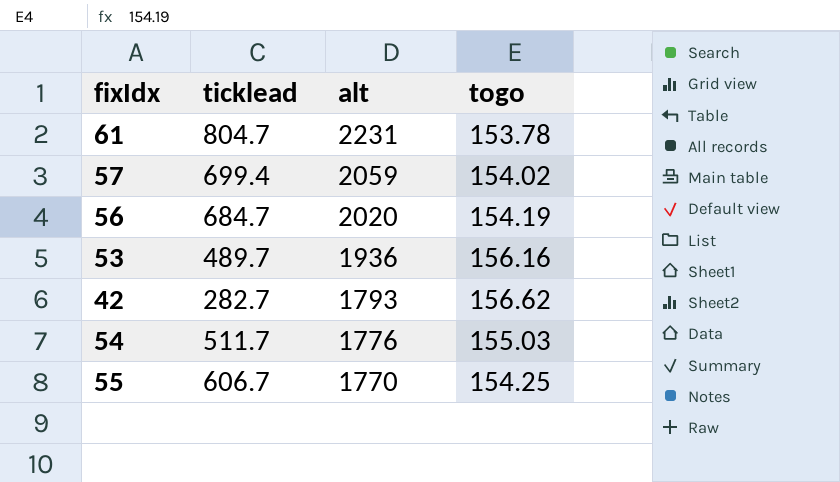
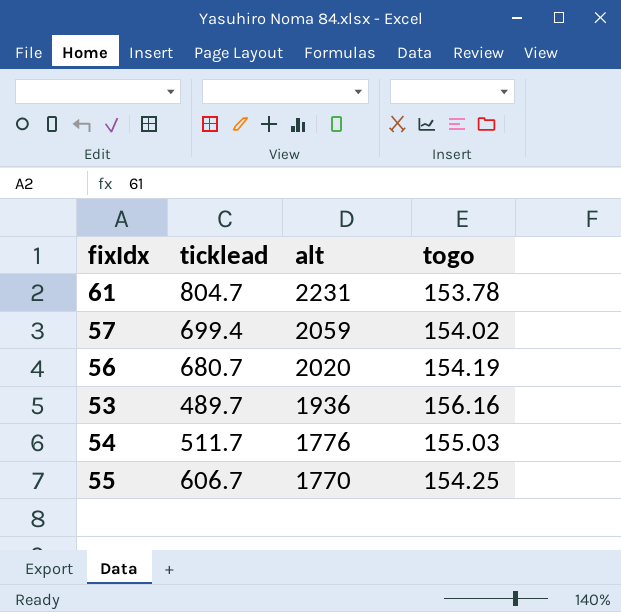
row 42: 282.7 | 1793 | 156.62 -> none
56 | ticklead: 684.7 -> 680.7

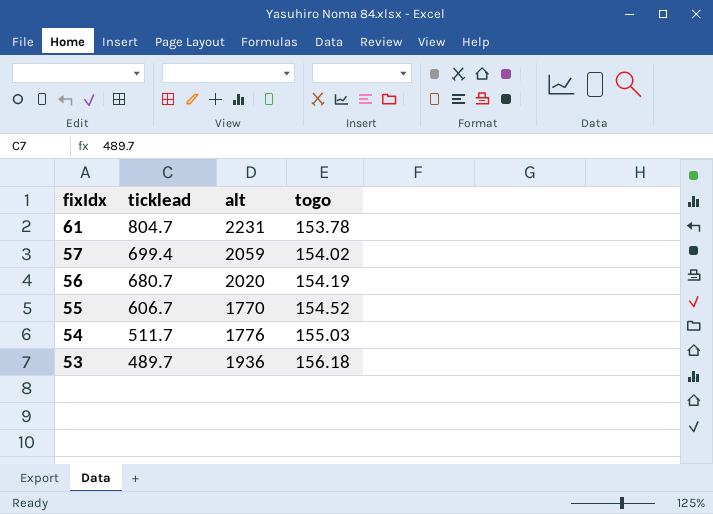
row order: alt descending -> fixIdx descending
55 | togo: 154.25 -> 154.52
53 | togo: 156.16 -> 156.18

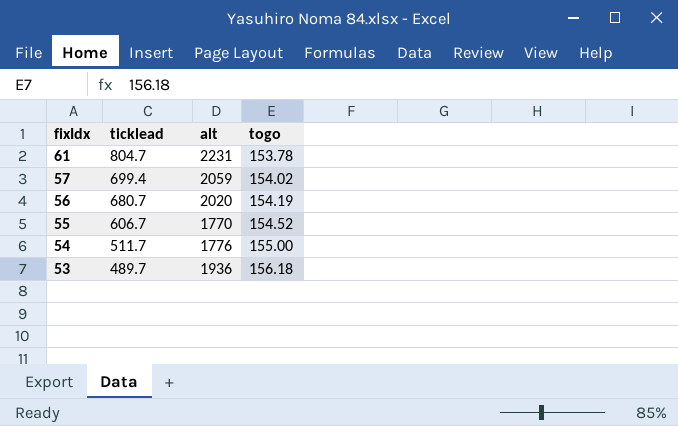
54 | togo: 155.03 -> 155.00

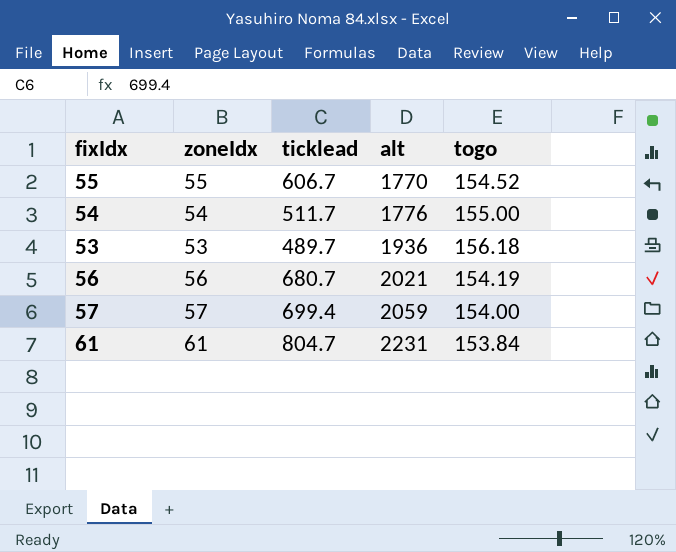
row order: fixIdx descending -> alt ascending
column zoneIdx | position: none -> 2
56 | alt: 2020 -> 2021
57 | togo: 154.02 -> 154.00
61 | togo: 153.78 -> 153.84

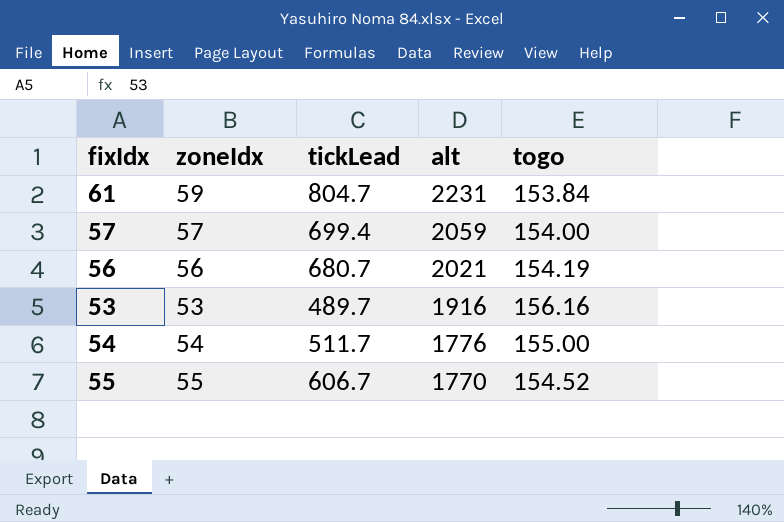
row order: alt ascending -> alt descending
column name: ticklead -> tickLead
61 | zoneIdx: 61 -> 59
53 | alt: 1936 -> 1916
53 | togo: 156.18 -> 156.16

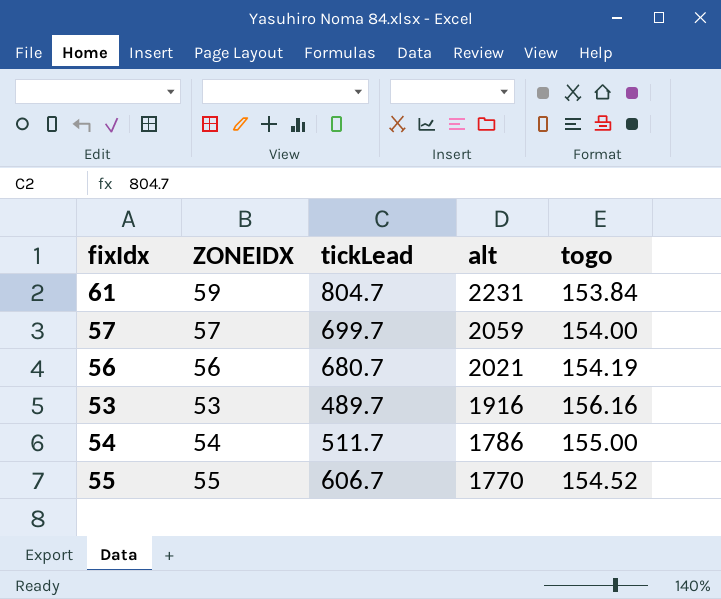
column name: zoneIdx -> ZONEIDX
57 | tickLead: 699.4 -> 699.7
54 | alt: 1776 -> 1786

